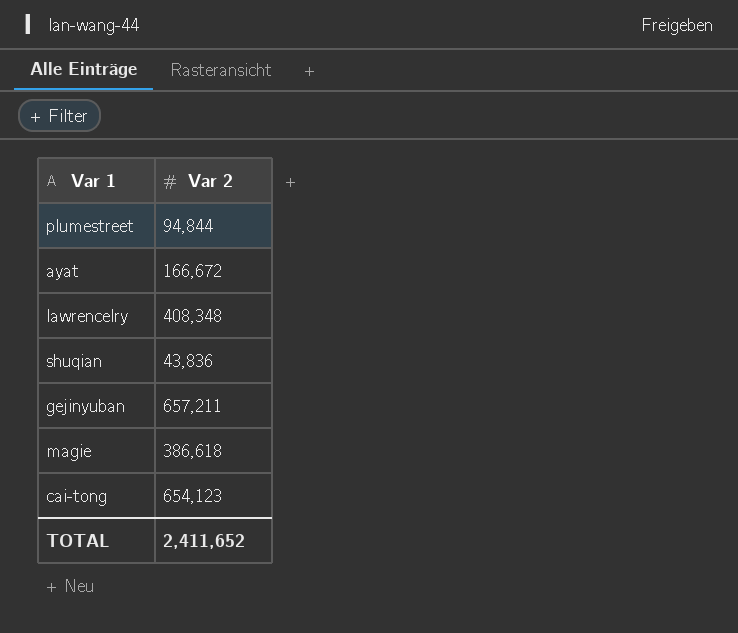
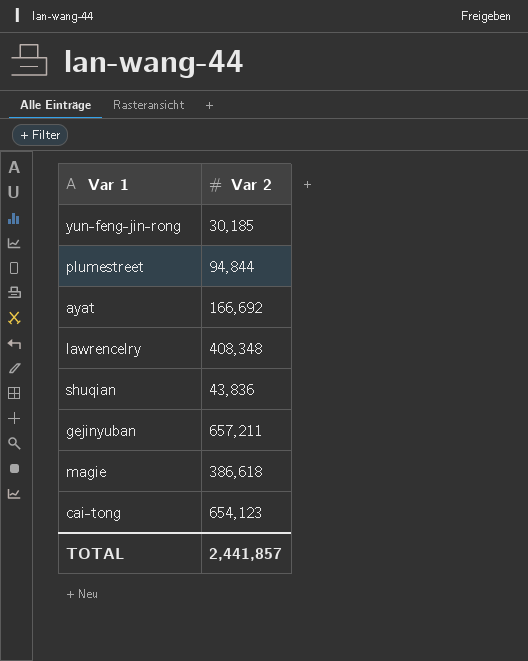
row yun-feng-jin-rong: none -> 30,185
ayat | Var 2: 166,672 -> 166,692
TOTAL | Var 2: 2,411,652 -> 2,441,857

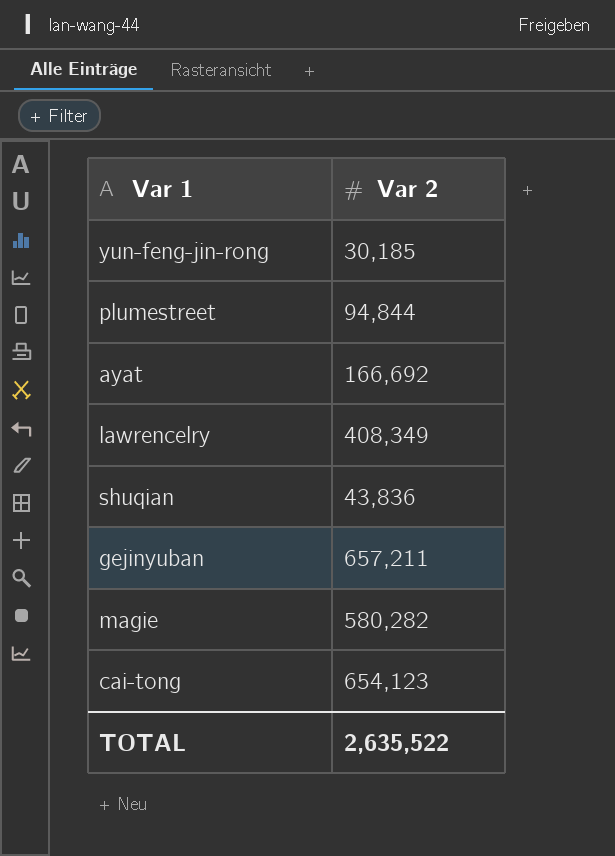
lawrencelry | Var 2: 408,348 -> 408,349
magie | Var 2: 386,618 -> 580,282
TOTAL | Var 2: 2,441,857 -> 2,635,522

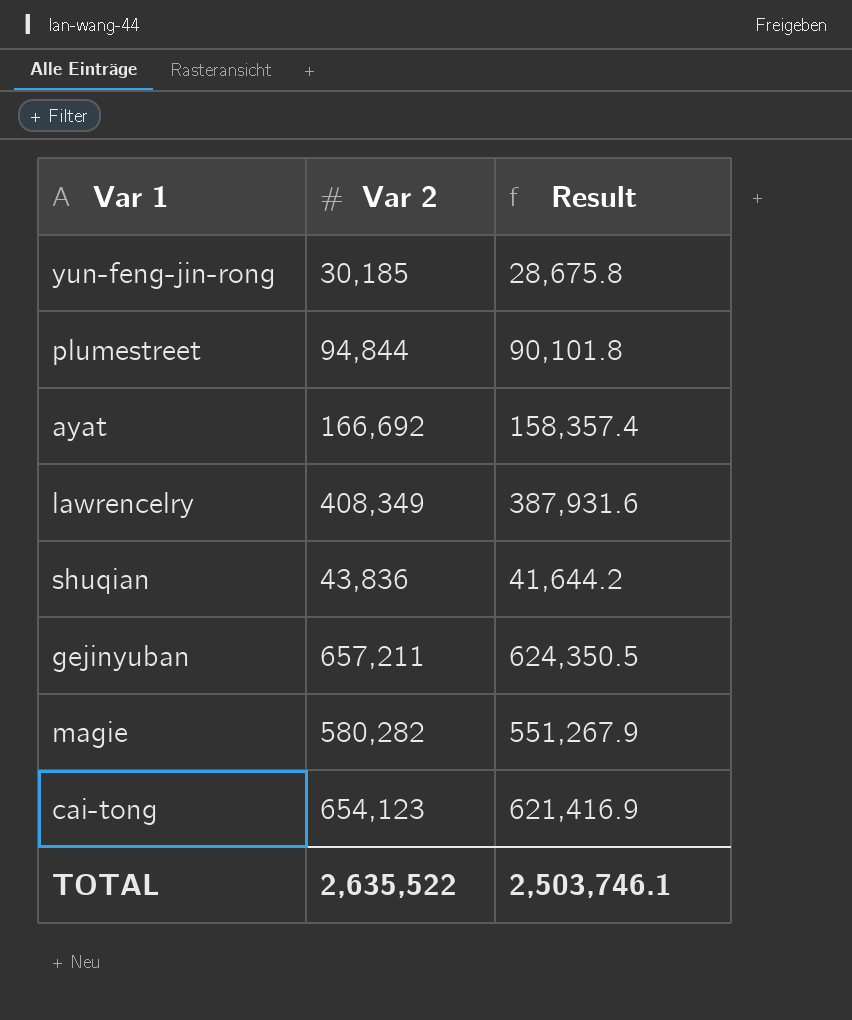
column Result | formula: none -> [Var 2] * 0.95

